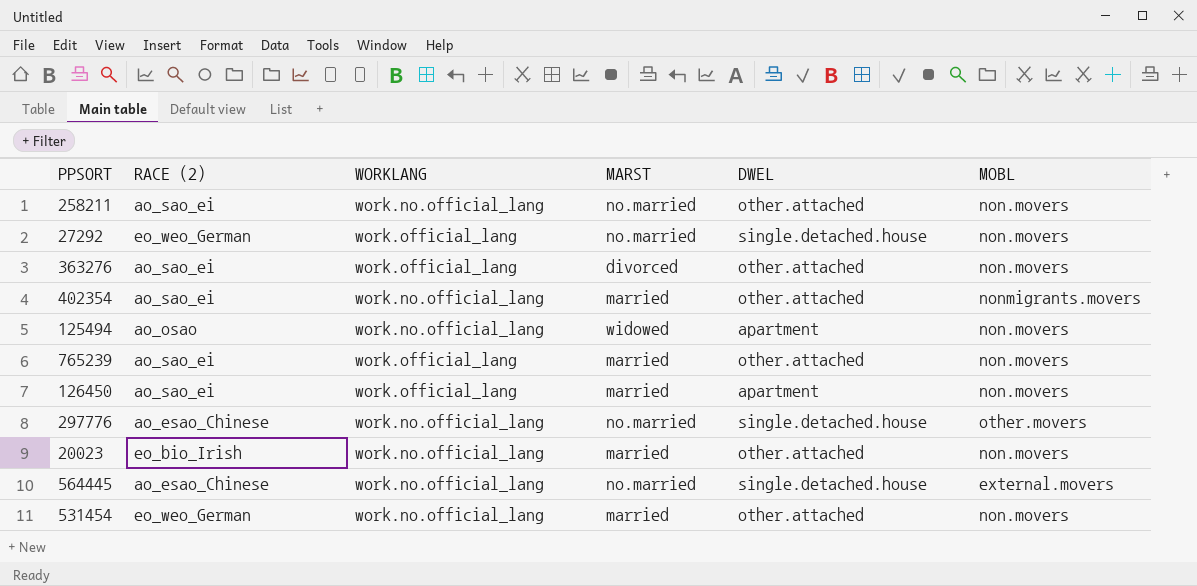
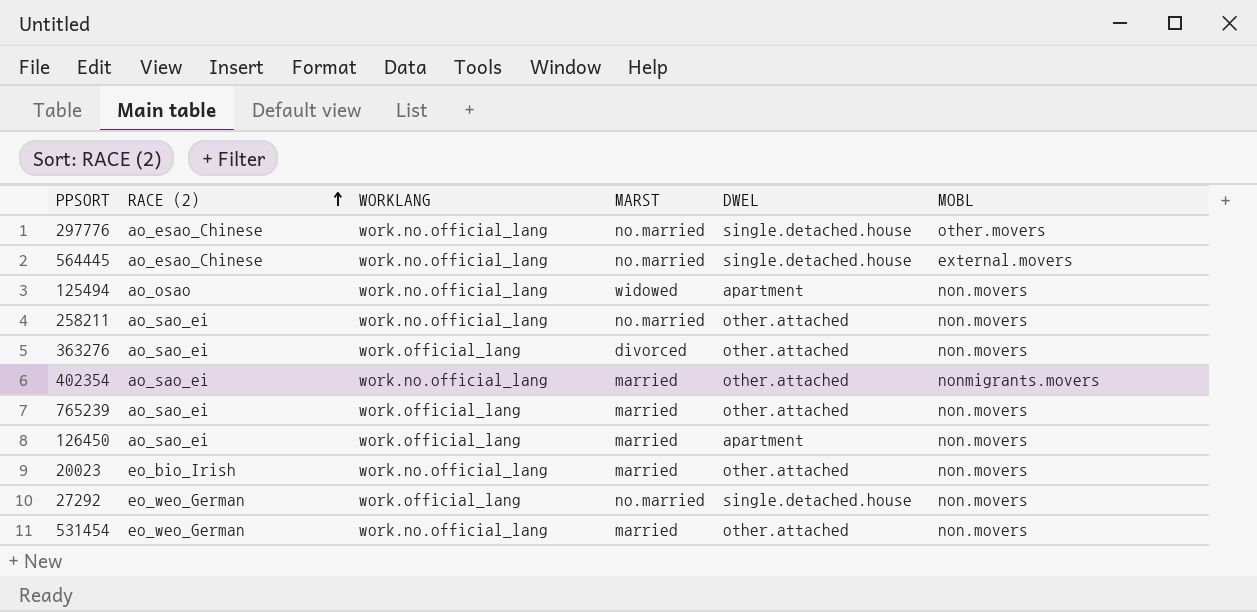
row order: none -> RACE (2) ascending

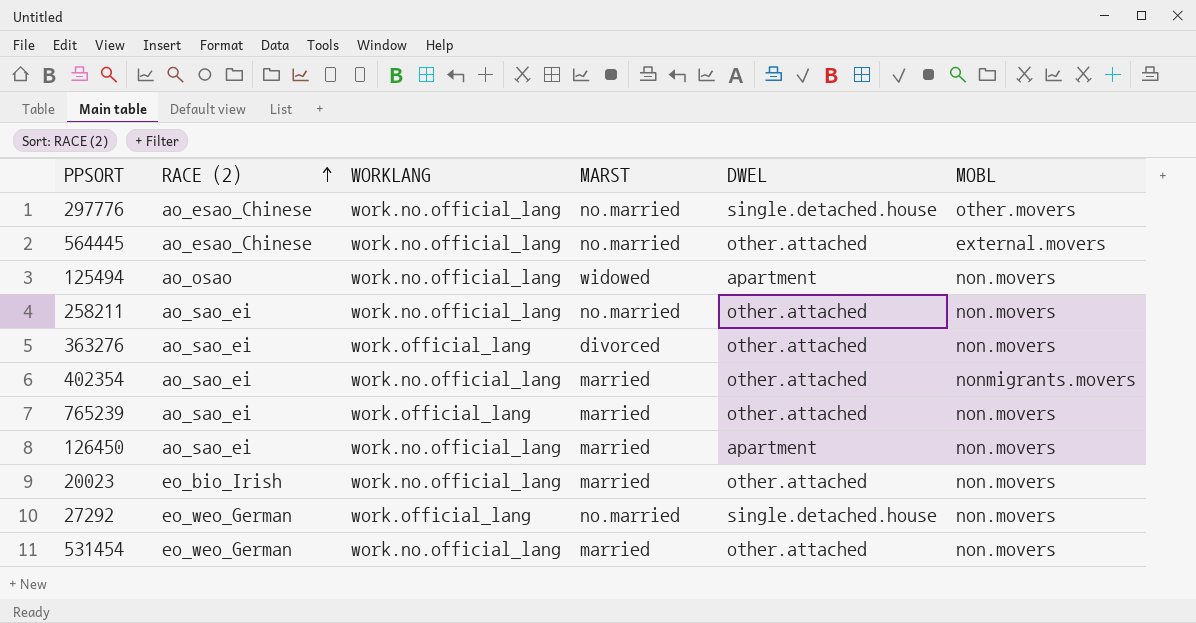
564445 | DWEL: single.detached.house -> other.attached
126450 | WORKLANG: work.official_lang -> work.no.official_lang

